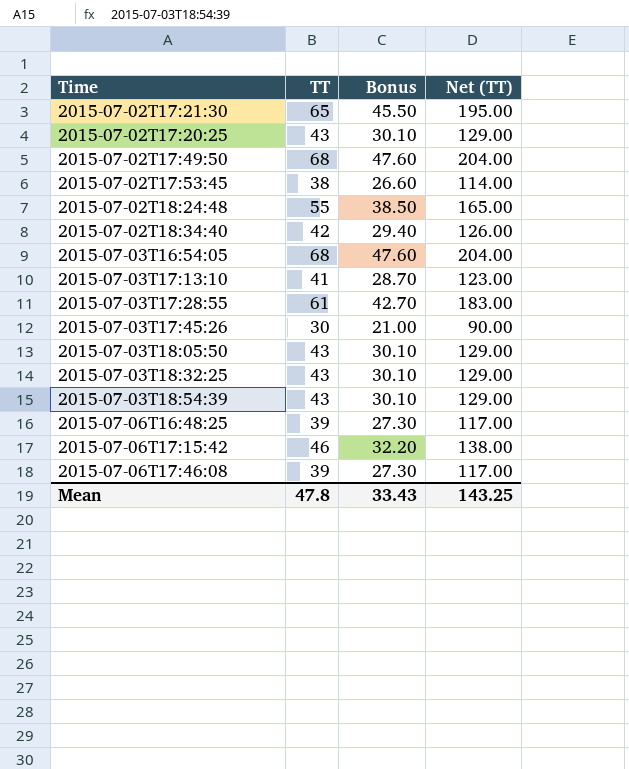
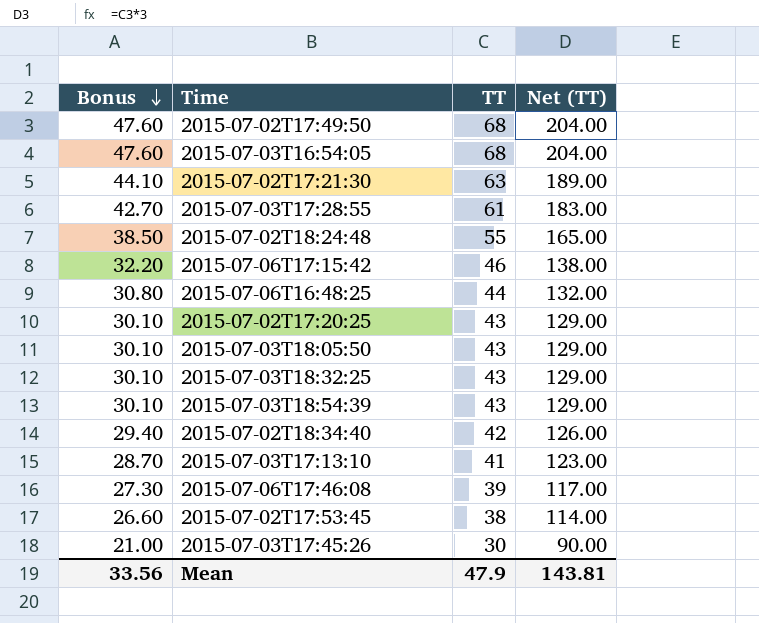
row order: none -> Bonus descending
column Bonus | position: 3 -> 1
2015-07-02T17:21:30 | Bonus: 45.50 -> 44.10
2015-07-02T17:21:30 | TT: 65 -> 63
2015-07-02T17:21:30 | Net (TT): 195.00 -> 189.00
2015-07-06T16:48:25 | Bonus: 27.30 -> 30.80
2015-07-06T16:48:25 | TT: 39 -> 44
2015-07-06T16:48:25 | Net (TT): 117.00 -> 132.00
Mean | Bonus: 33.43 -> 33.56
Mean | TT: 47.8 -> 47.9
Mean | Net (TT): 143.25 -> 143.81

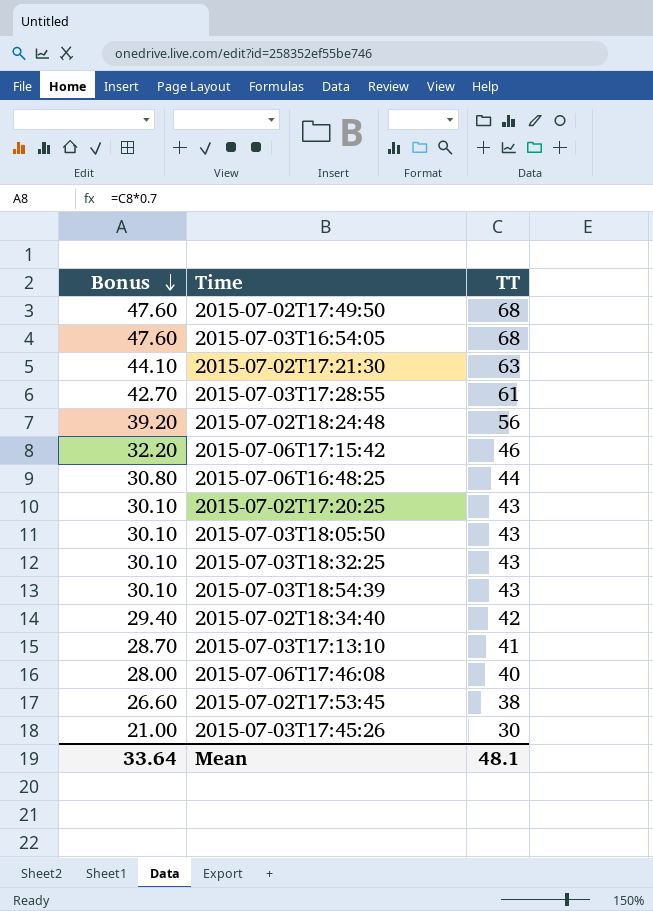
column Net (TT) | formula: [TT] * 3 -> none
2015-07-02T18:24:48 | Bonus: 38.50 -> 39.20
2015-07-02T18:24:48 | TT: 55 -> 56
2015-07-06T17:46:08 | Bonus: 27.30 -> 28.00
2015-07-06T17:46:08 | TT: 39 -> 40
Mean | Bonus: 33.56 -> 33.64
Mean | TT: 47.9 -> 48.1

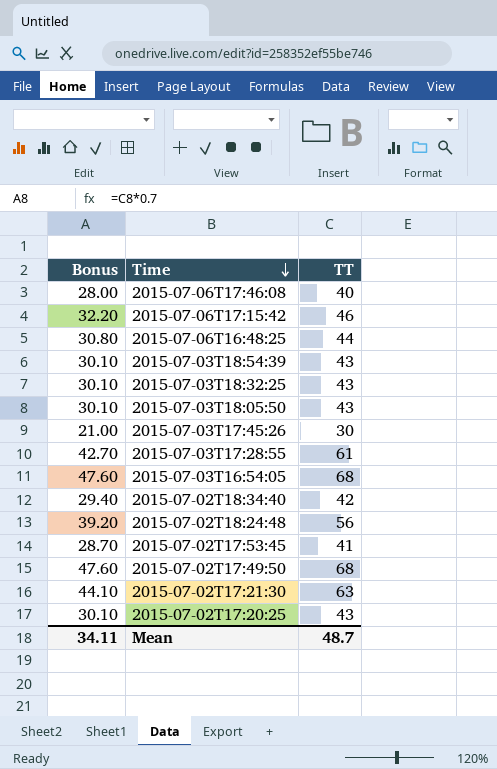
row order: Bonus descending -> Time descending
row 2015-07-03T17:13:10: 28.70 | 41 -> none
2015-07-02T17:53:45 | Bonus: 26.60 -> 28.70
2015-07-02T17:53:45 | TT: 38 -> 41
Mean | Bonus: 33.64 -> 34.11
Mean | TT: 48.1 -> 48.7

